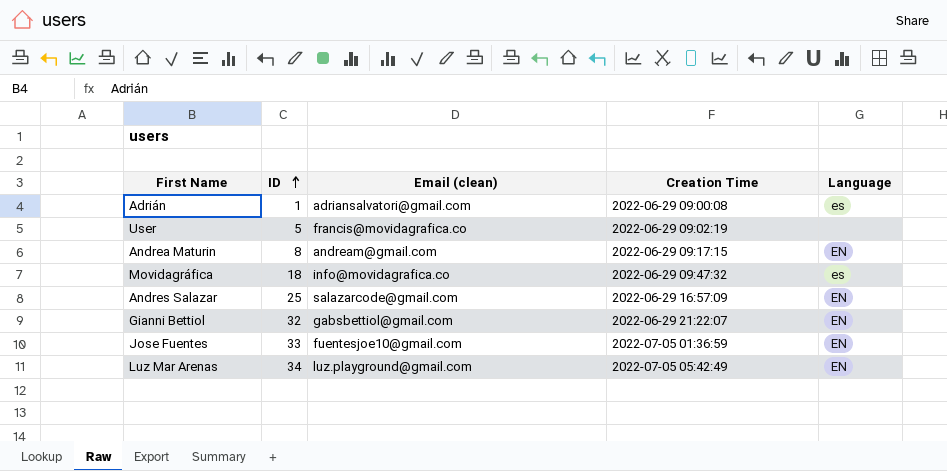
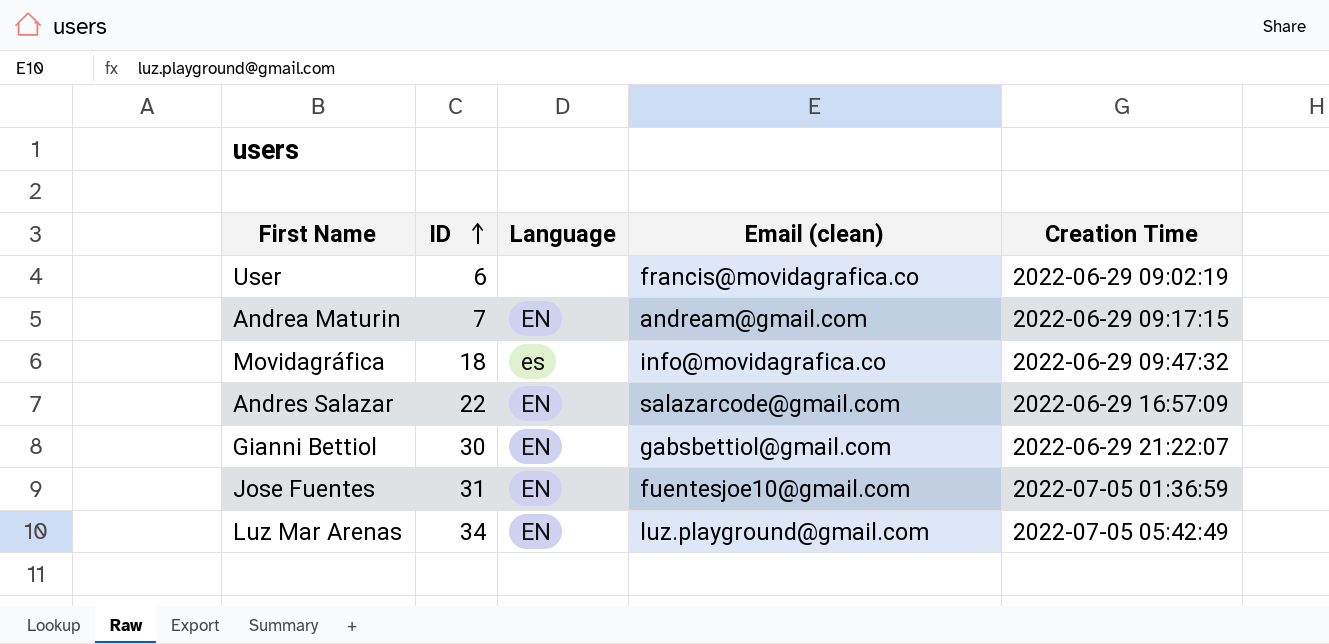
column Language | position: 5 -> 3
row Adrián: 1 | adriansalvatori@gmail.com | 2022-06-29 09:00:08 | es -> none
User | ID: 5 -> 6
Andrea Maturin | ID: 8 -> 7
Andres Salazar | ID: 25 -> 22
Gianni Bettiol | ID: 32 -> 30
Jose Fuentes | ID: 33 -> 31

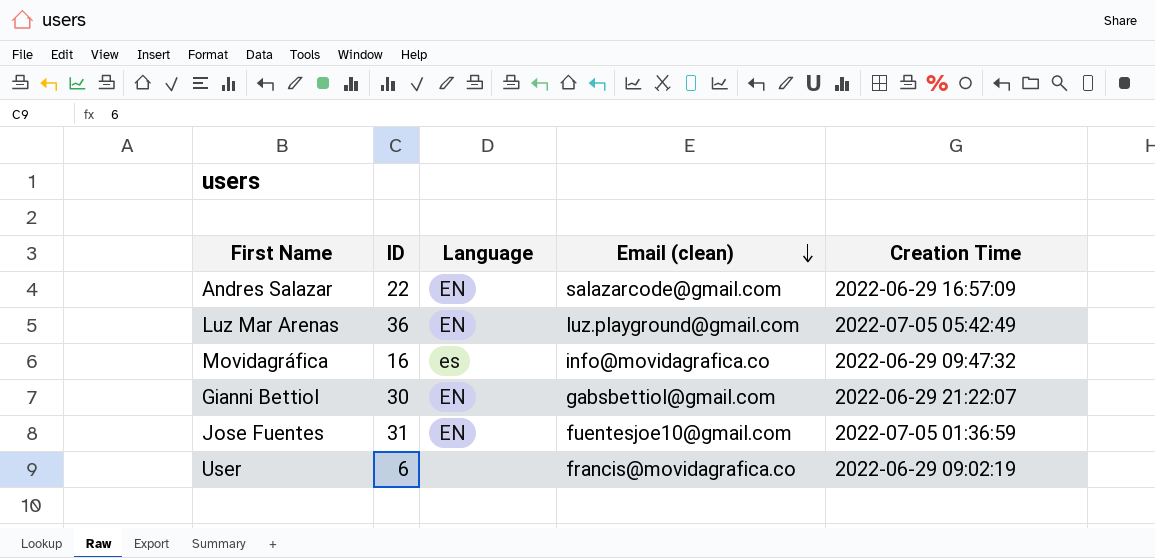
row order: ID ascending -> Email (clean) descending
row Andrea Maturin: 7 | EN | andream@gmail.com | 2022-06-29 09:17:15 -> none
Luz Mar Arenas | ID: 34 -> 36
Movidagráfica | ID: 18 -> 16

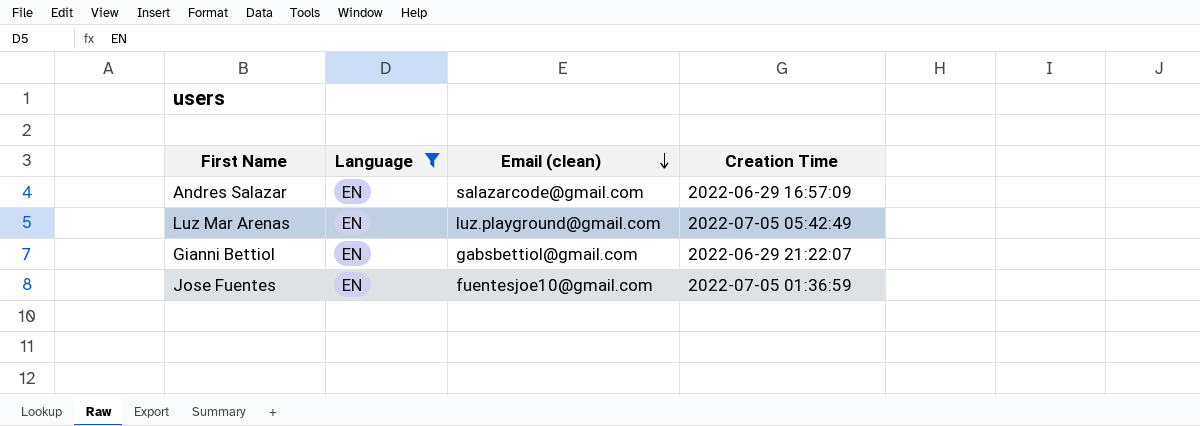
filter: none -> Language = EN
column ID | position: 2 -> none

